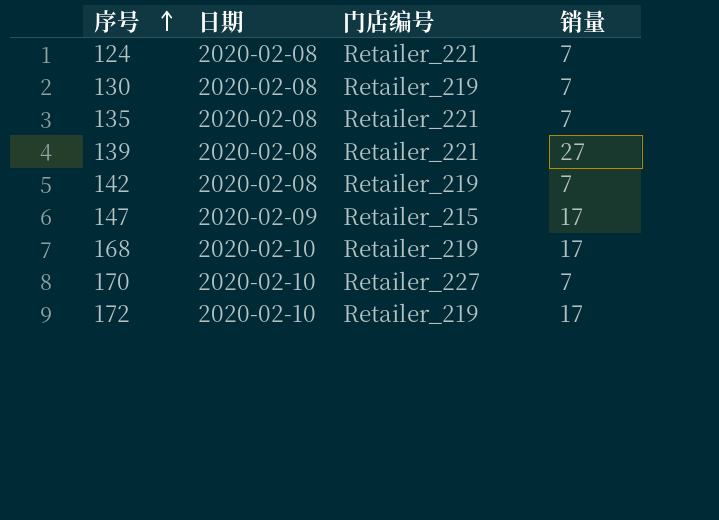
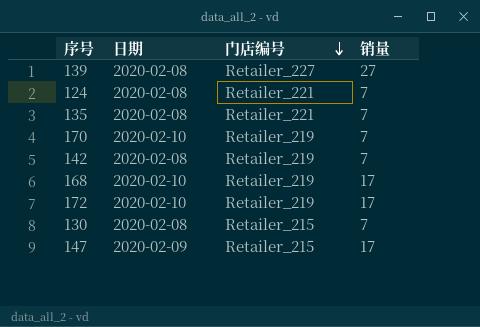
row order: 序号 ascending -> 门店编号 descending
139 | 门店编号: Retailer_221 -> Retailer_227
170 | 门店编号: Retailer_227 -> Retailer_219
130 | 门店编号: Retailer_219 -> Retailer_215

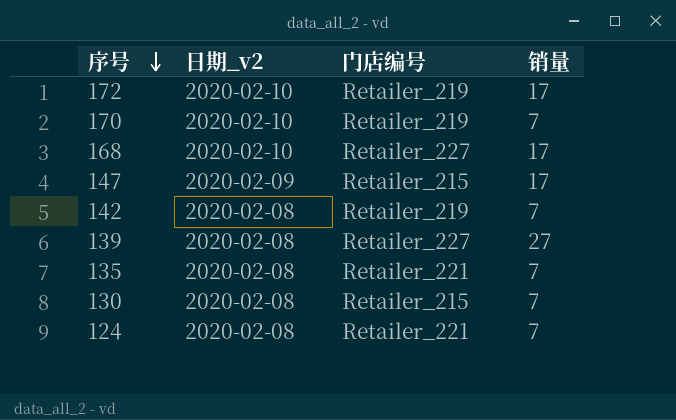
row order: 门店编号 descending -> 序号 descending
column name: 日期 -> 日期_v2
168 | 门店编号: Retailer_219 -> Retailer_227

